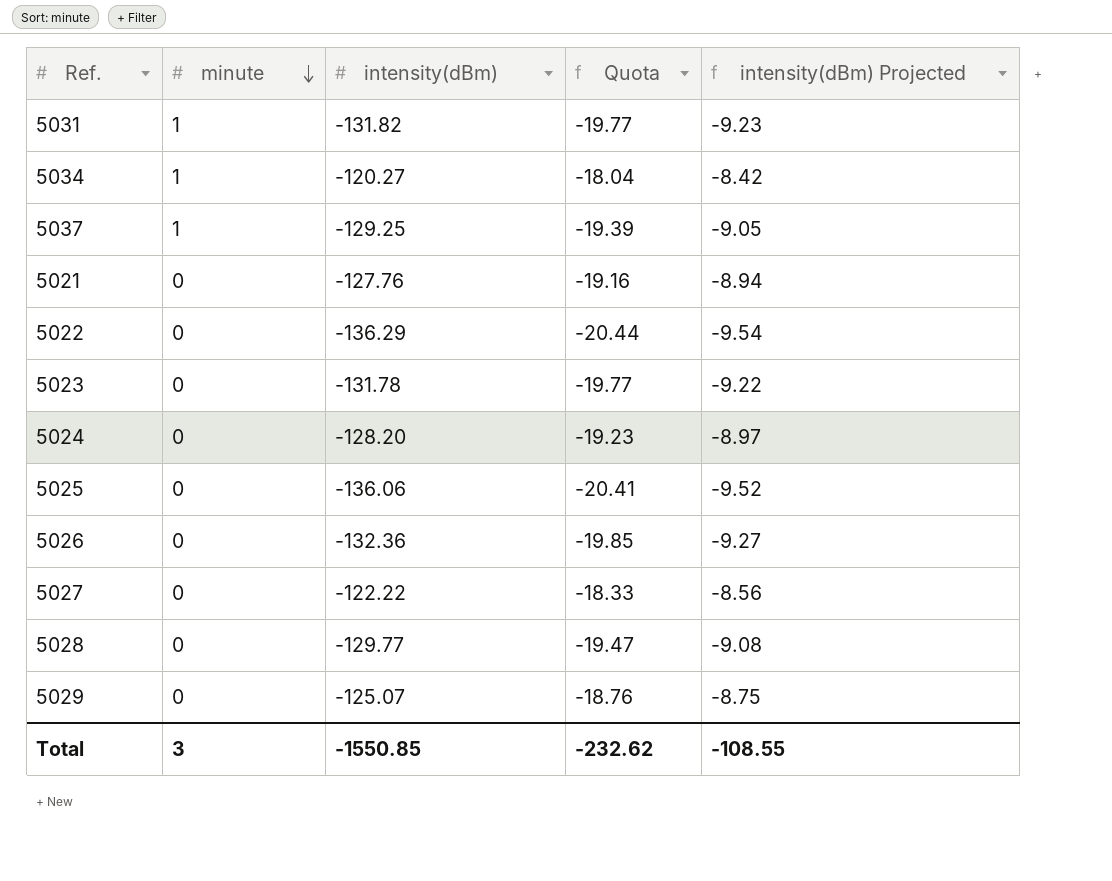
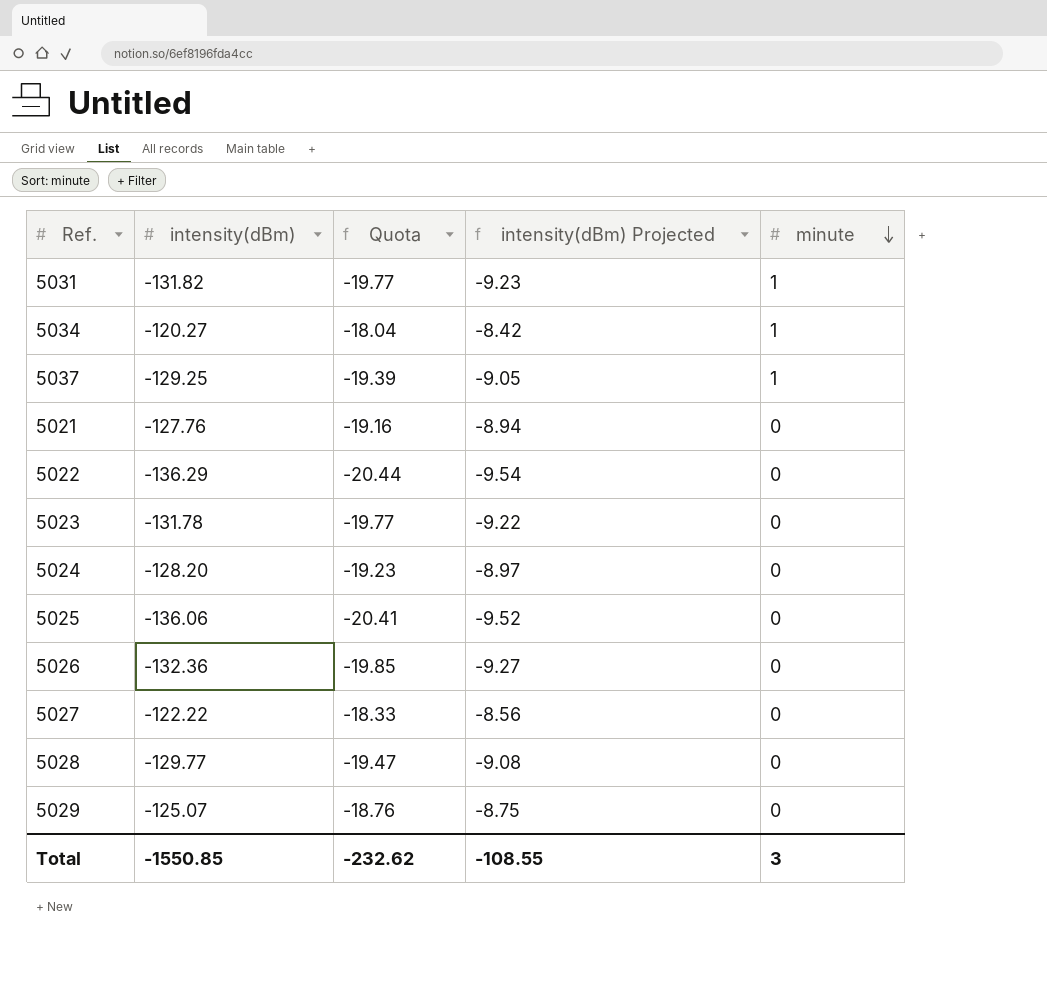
column minute | position: 2 -> 5

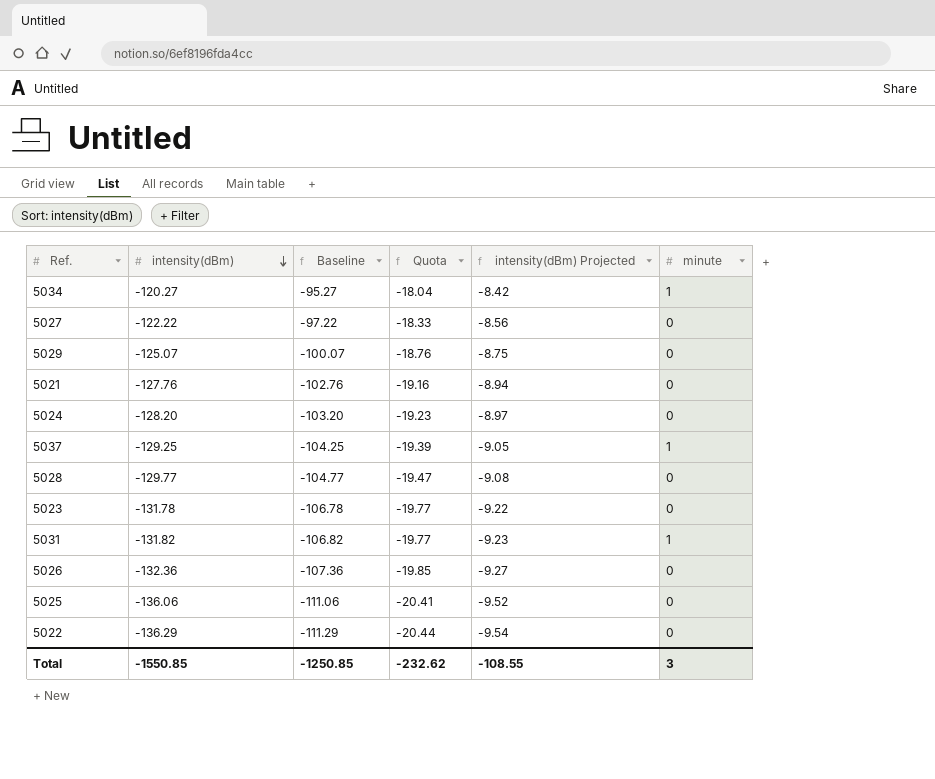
row order: minute descending -> intensity(dBm) descending
column Baseline | formula: none -> [intensity(dBm)] + 25

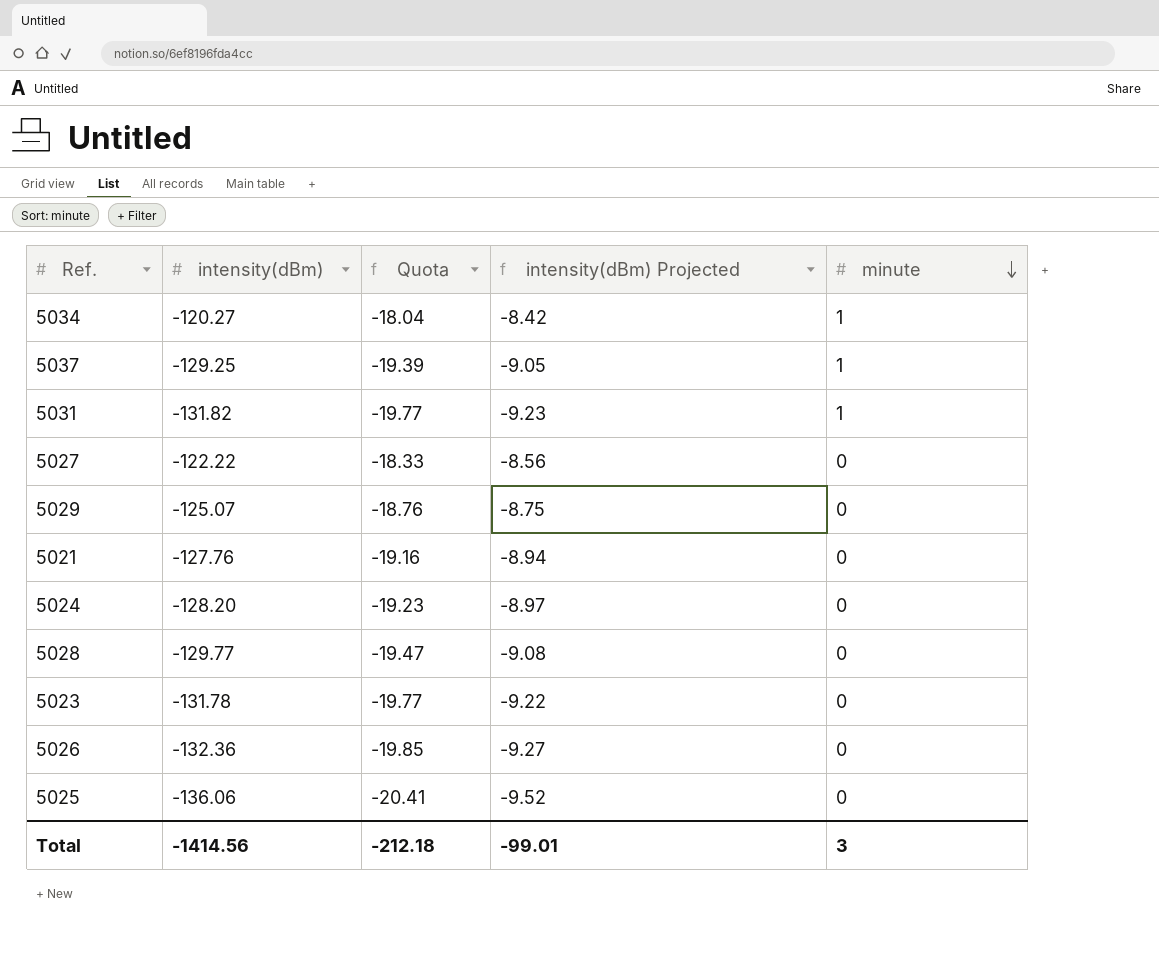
row order: intensity(dBm) descending -> minute descending
column Baseline | formula: [intensity(dBm)] + 25 -> none
row 5022: -136.29 | -111.29 | -20.44 | -9.54 | 0 -> none
Total | intensity(dBm): -1550.85 -> -1414.56
Total | Quota: -232.62 -> -212.18
Total | intensity(dBm) Projected: -108.55 -> -99.01

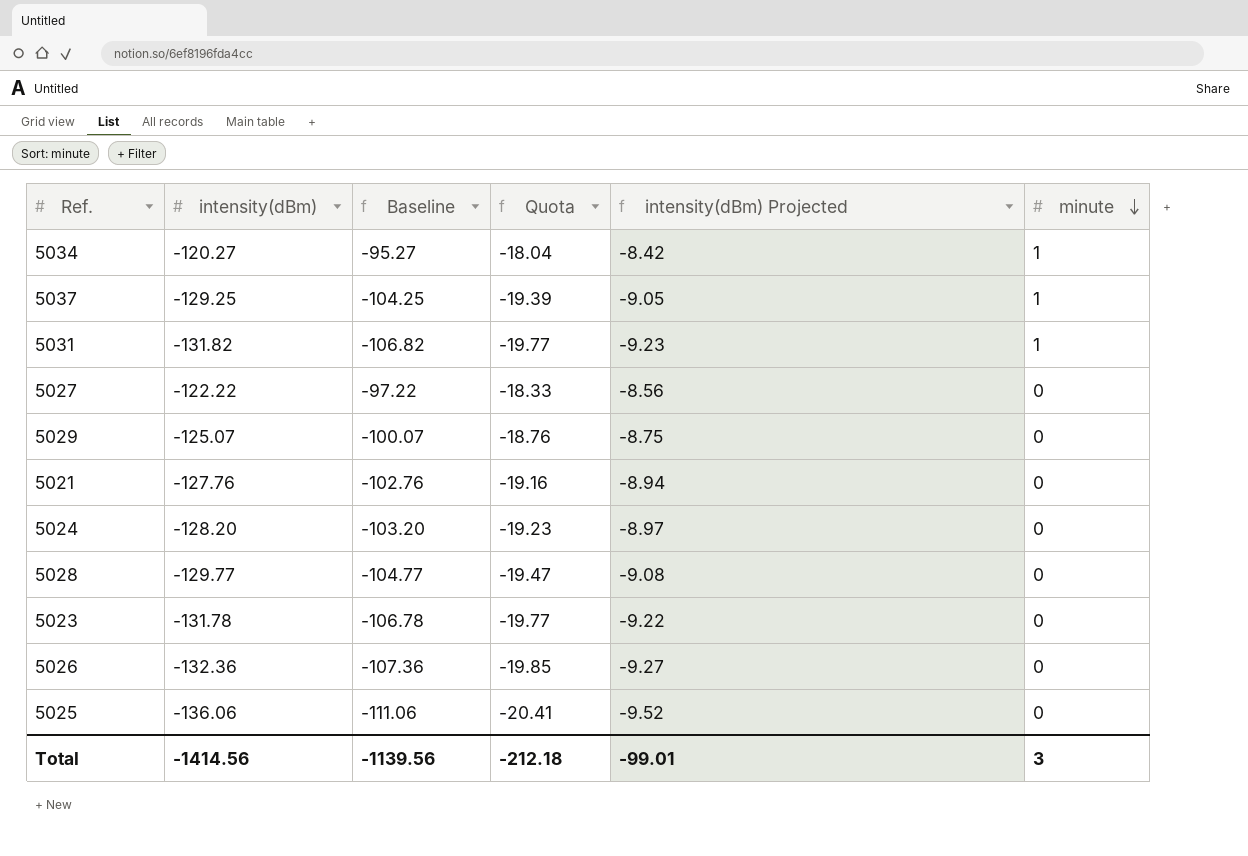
column Baseline | formula: none -> [intensity(dBm)] + 25

